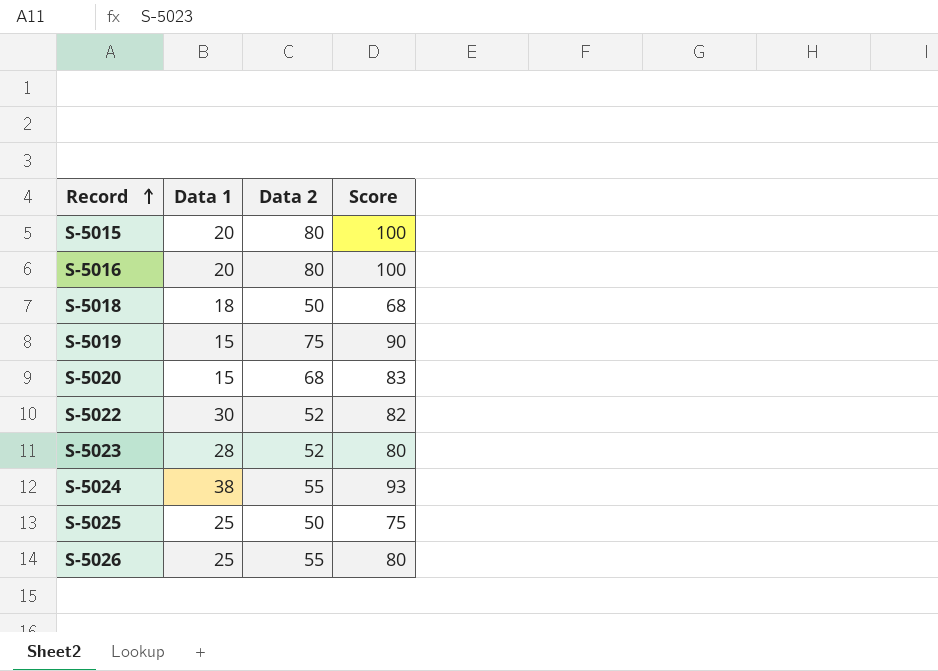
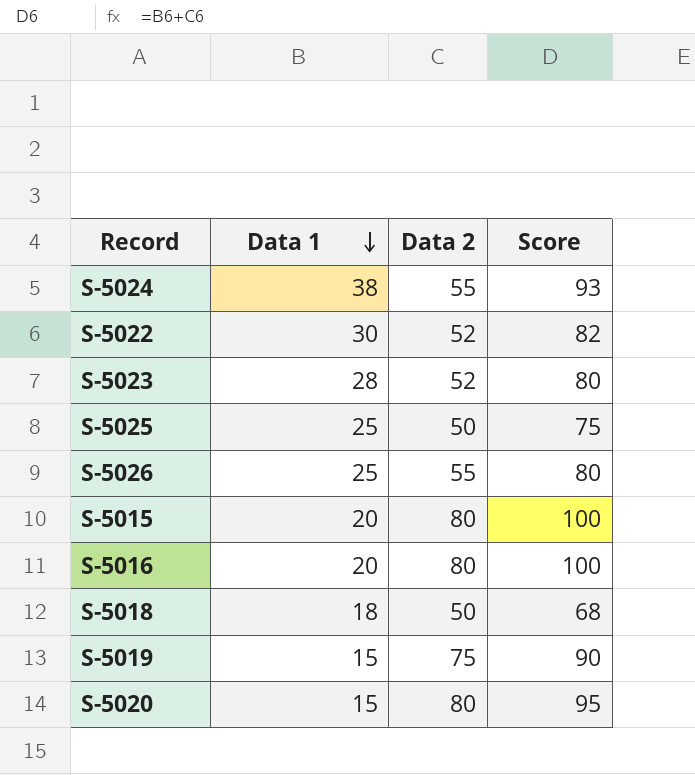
row order: Record ascending -> Data 1 descending
S-5020 | Data 2: 68 -> 80
S-5020 | Score: 83 -> 95

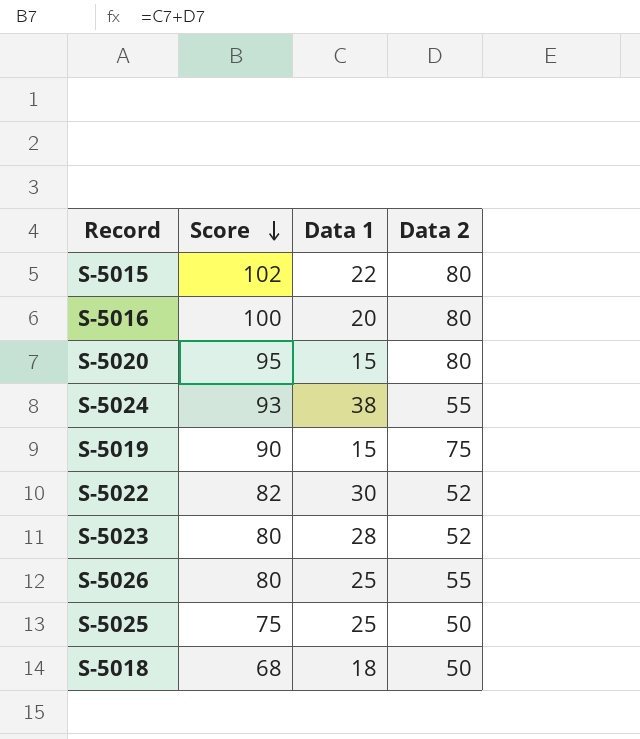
row order: Data 1 descending -> Score descending
column Score | position: 4 -> 2
S-5015 | Score: 100 -> 102
S-5015 | Data 1: 20 -> 22

